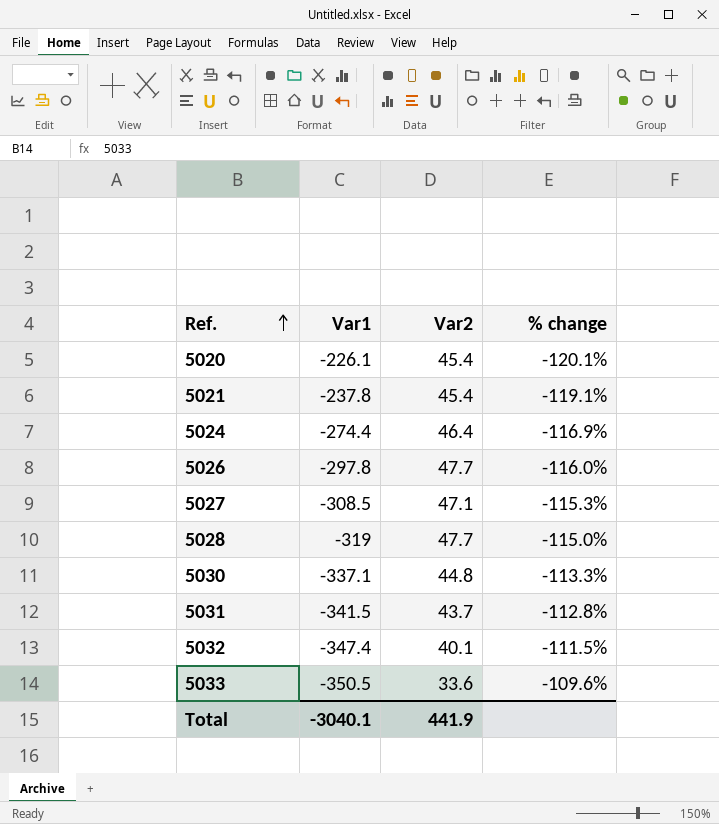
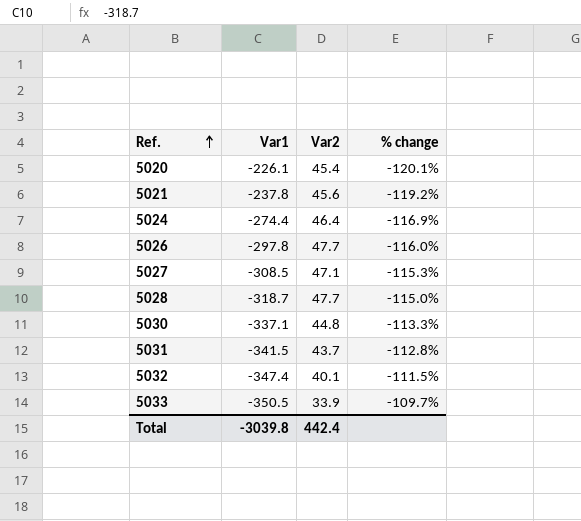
5021 | Var2: 45.4 -> 45.6
5021 | % change: -119.1% -> -119.2%
5028 | Var1: -319 -> -318.7
5033 | Var2: 33.6 -> 33.9
5033 | % change: -109.6% -> -109.7%
Total | Var1: -3040.1 -> -3039.8
Total | Var2: 441.9 -> 442.4

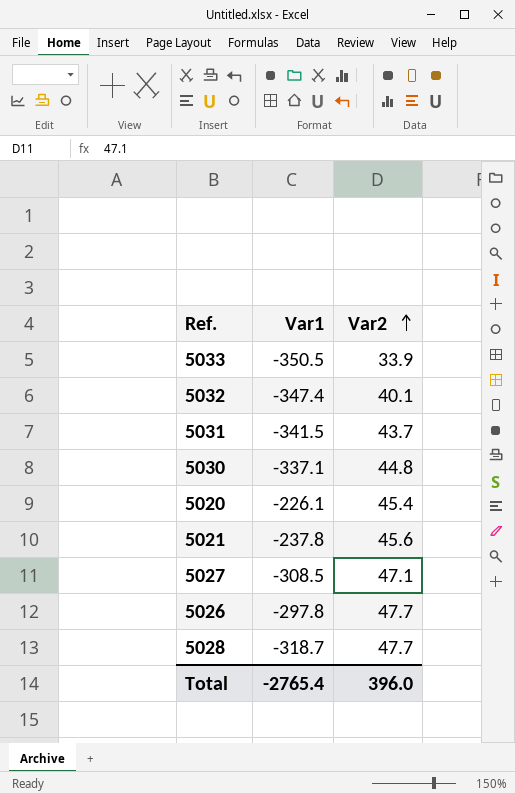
row order: Ref. ascending -> Var2 ascending
column % change | formula: ([Var2] - [Var1]) / [Var1] -> none
row 5024: -274.4 | 46.4 | -116.9% -> none
Total | Var1: -3039.8 -> -2765.4
Total | Var2: 442.4 -> 396.0

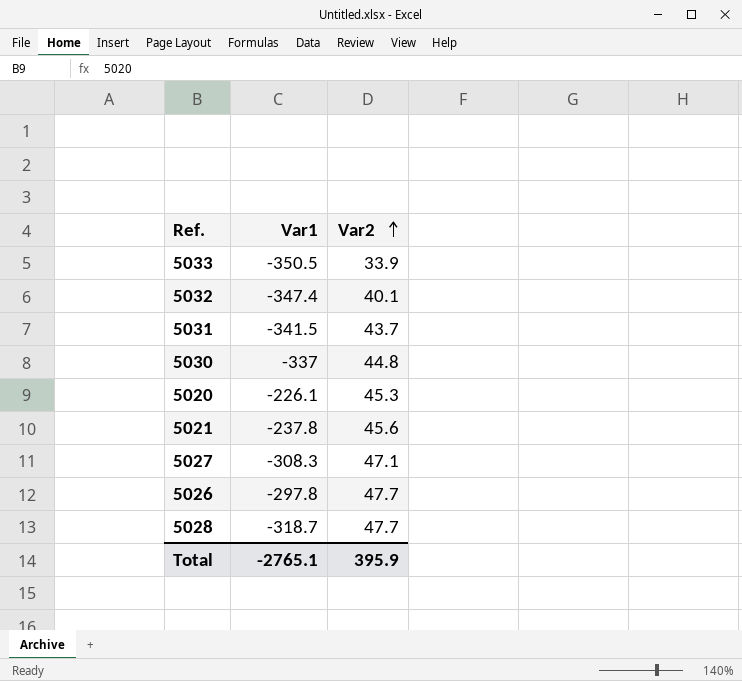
5030 | Var1: -337.1 -> -337
5020 | Var2: 45.4 -> 45.3
5027 | Var1: -308.5 -> -308.3
Total | Var1: -2765.4 -> -2765.1
Total | Var2: 396.0 -> 395.9

